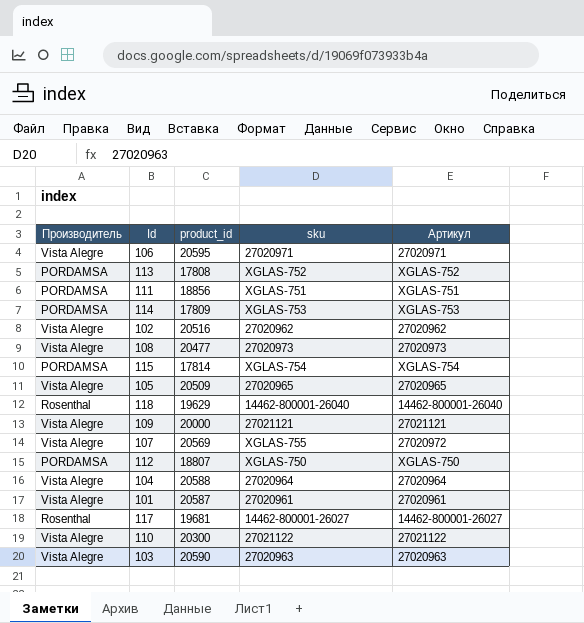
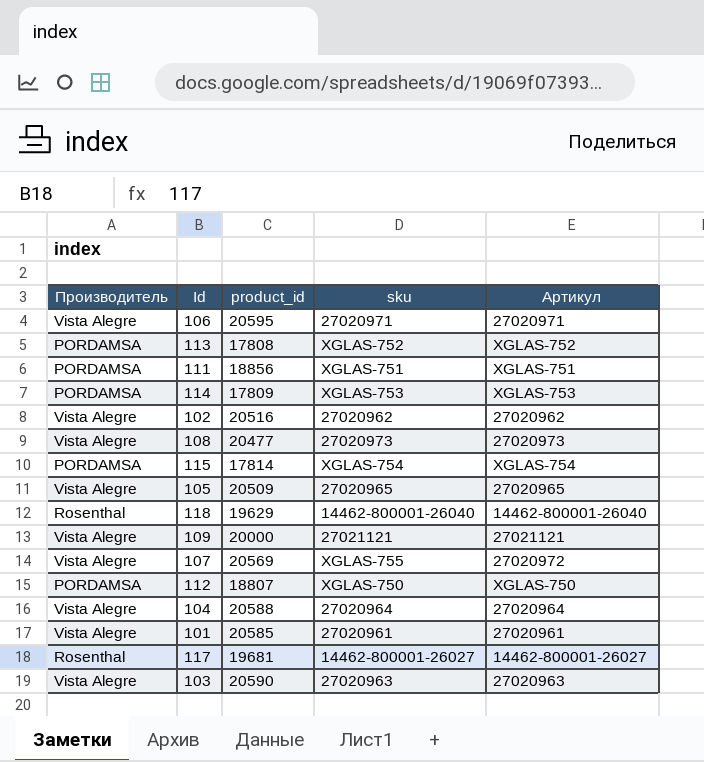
row 110: Vista Alegre | 20300 | 27021122 | 27021122 -> none
101 | product_id: 20587 -> 20585

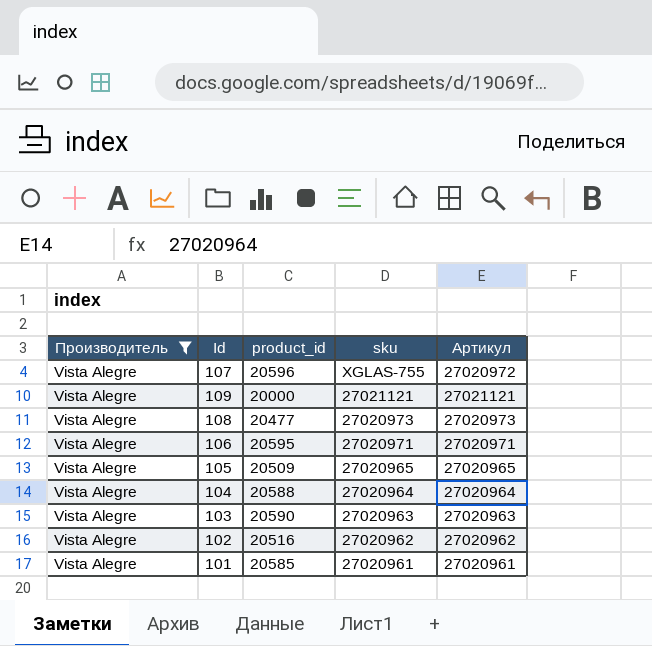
filter: none -> Производитель = Vista Alegre
row order: none -> sku descending
107 | product_id: 20569 -> 20596

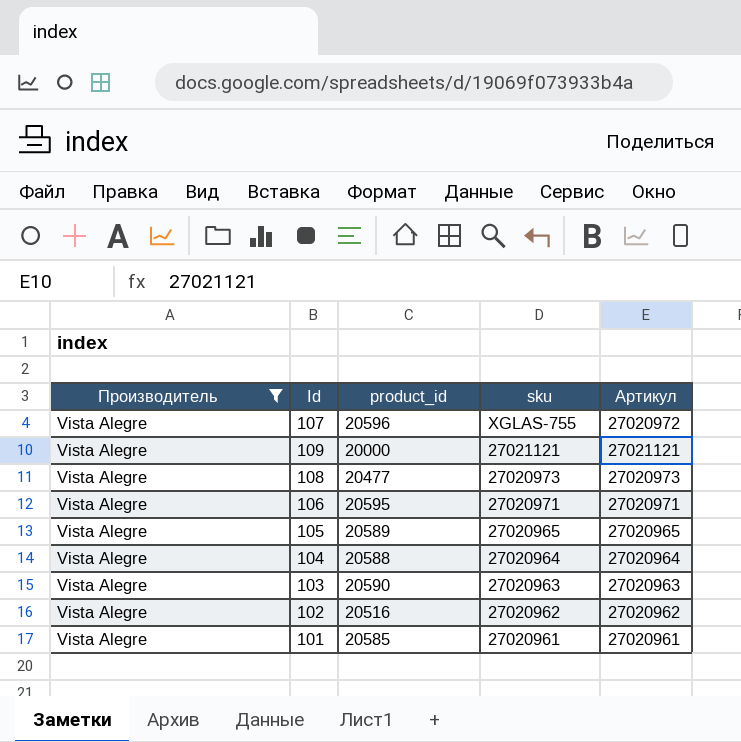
105 | product_id: 20509 -> 20589

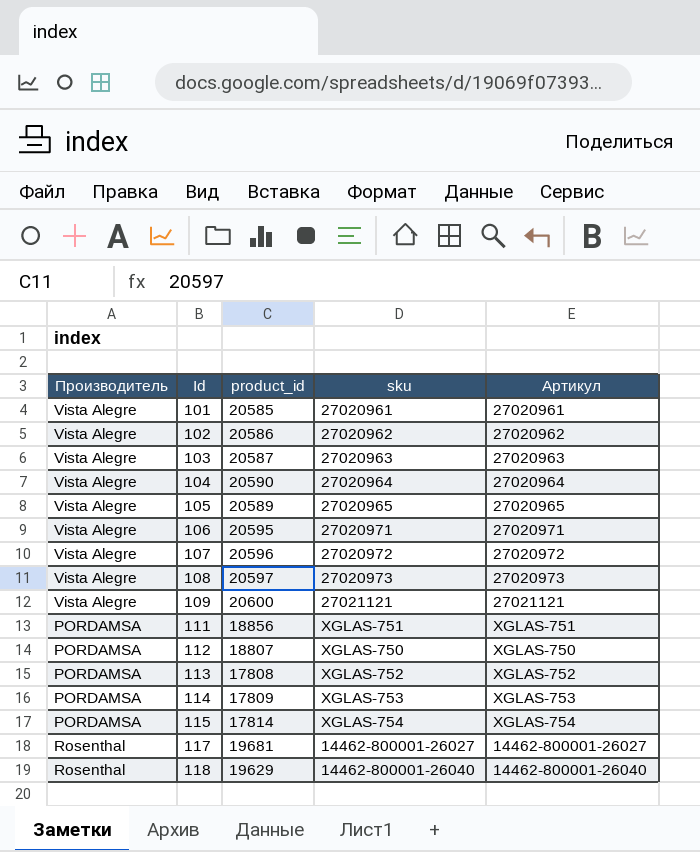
filter: Производитель = Vista Alegre -> none
row order: sku descending -> Id ascending
102 | product_id: 20516 -> 20586
103 | product_id: 20590 -> 20587
104 | product_id: 20588 -> 20590
107 | sku: XGLAS-755 -> 27020972
108 | product_id: 20477 -> 20597
109 | product_id: 20000 -> 20600

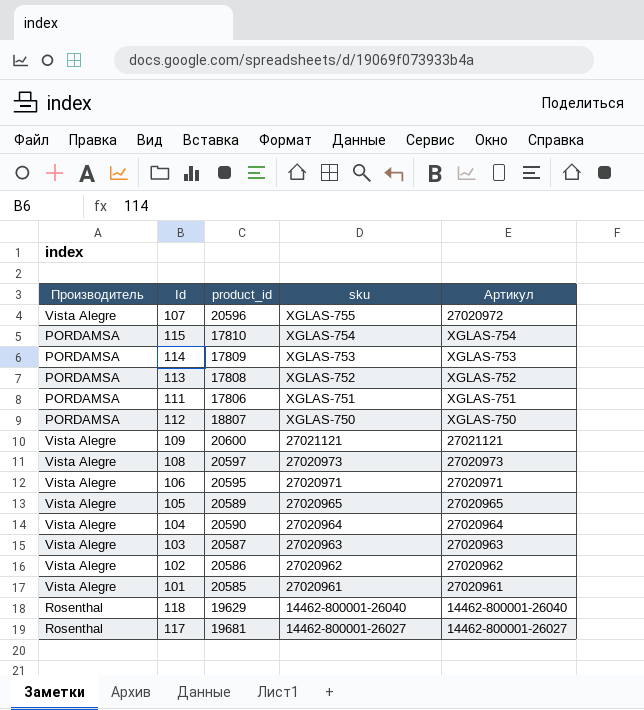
row order: Id ascending -> sku descending
107 | sku: 27020972 -> XGLAS-755
115 | product_id: 17814 -> 17810
111 | product_id: 18856 -> 17806

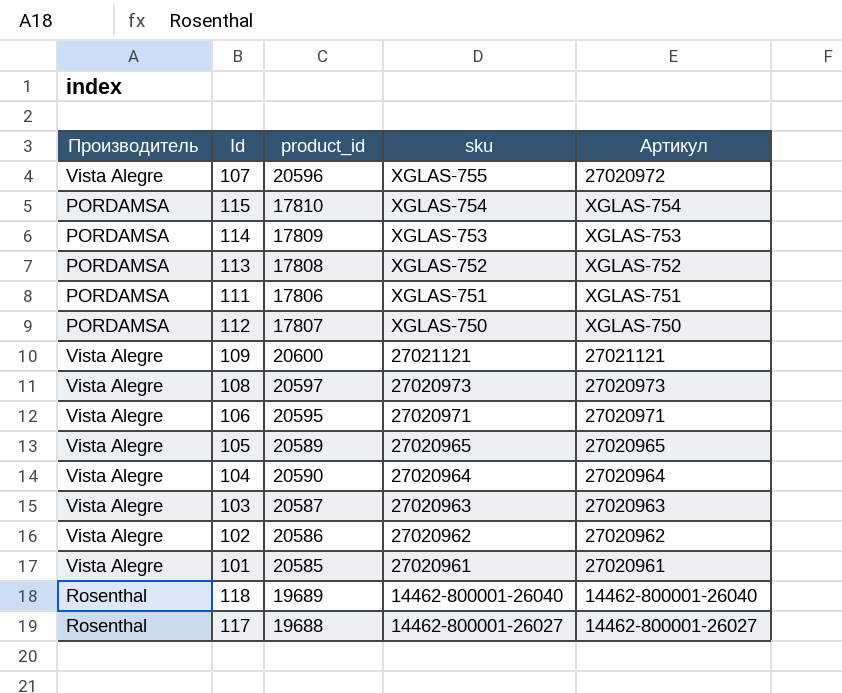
112 | product_id: 18807 -> 17807
118 | product_id: 19629 -> 19689
117 | product_id: 19681 -> 19688

